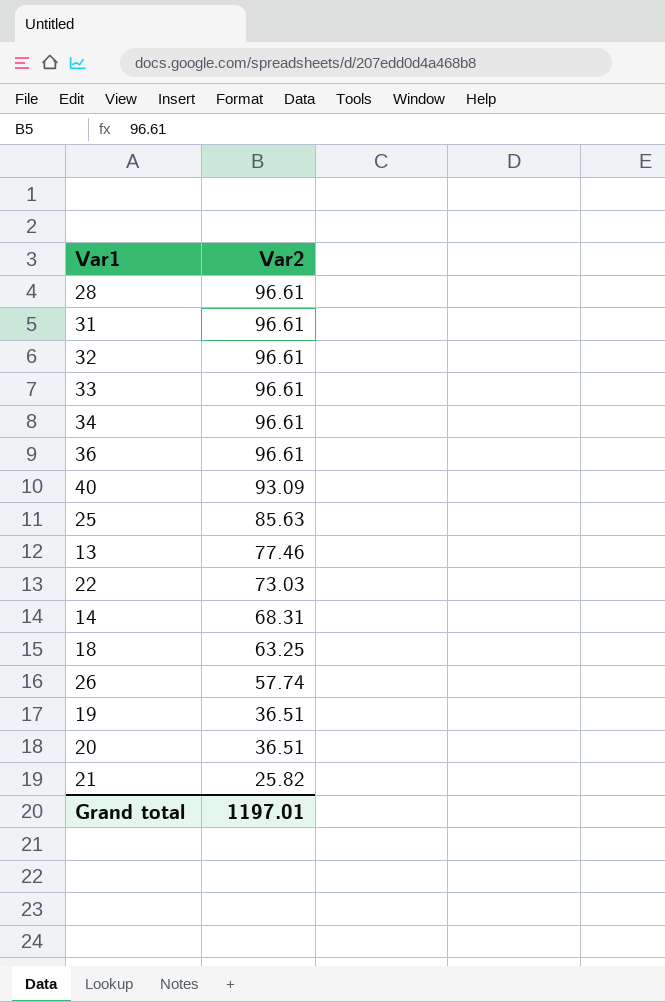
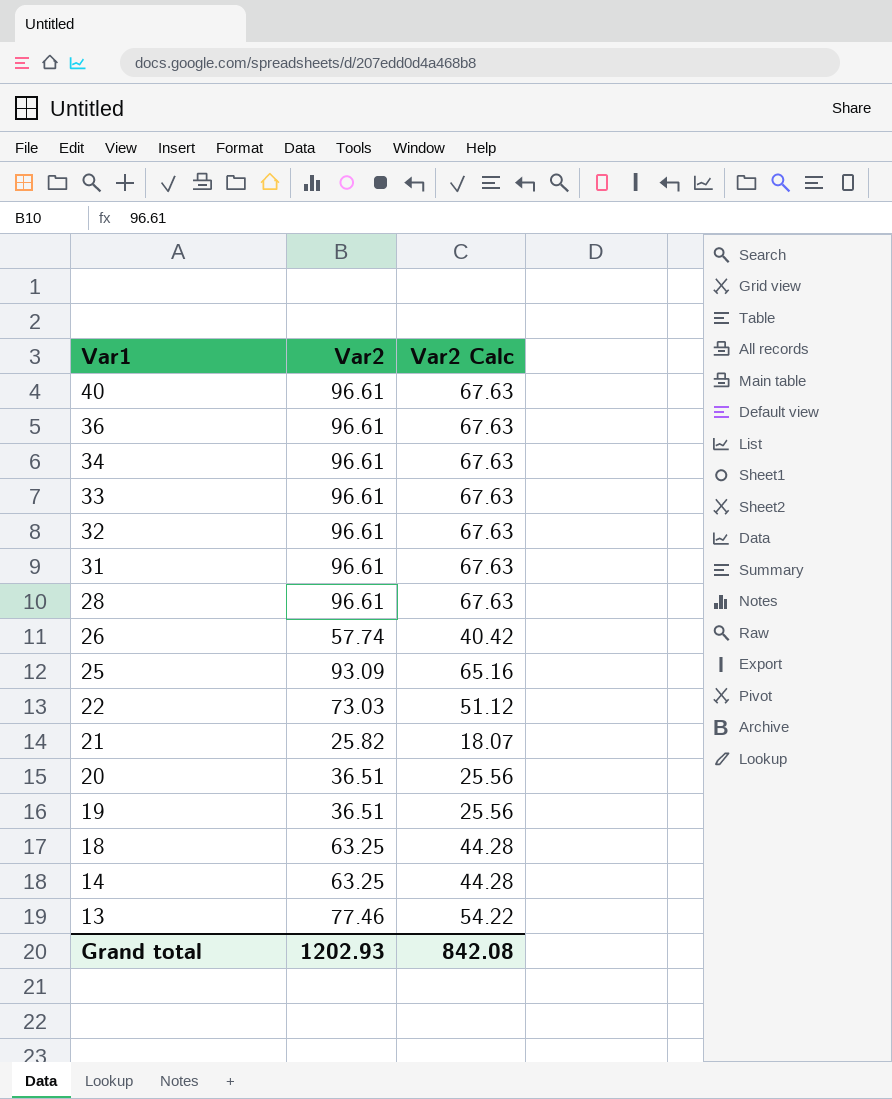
row order: Var2 descending -> Var1 descending
column Var2 Calc | formula: none -> [Var2] * 0.7
40 | Var2: 93.09 -> 96.61
25 | Var2: 85.63 -> 93.09
14 | Var2: 68.31 -> 63.25
Grand total | Var2: 1197.01 -> 1202.93

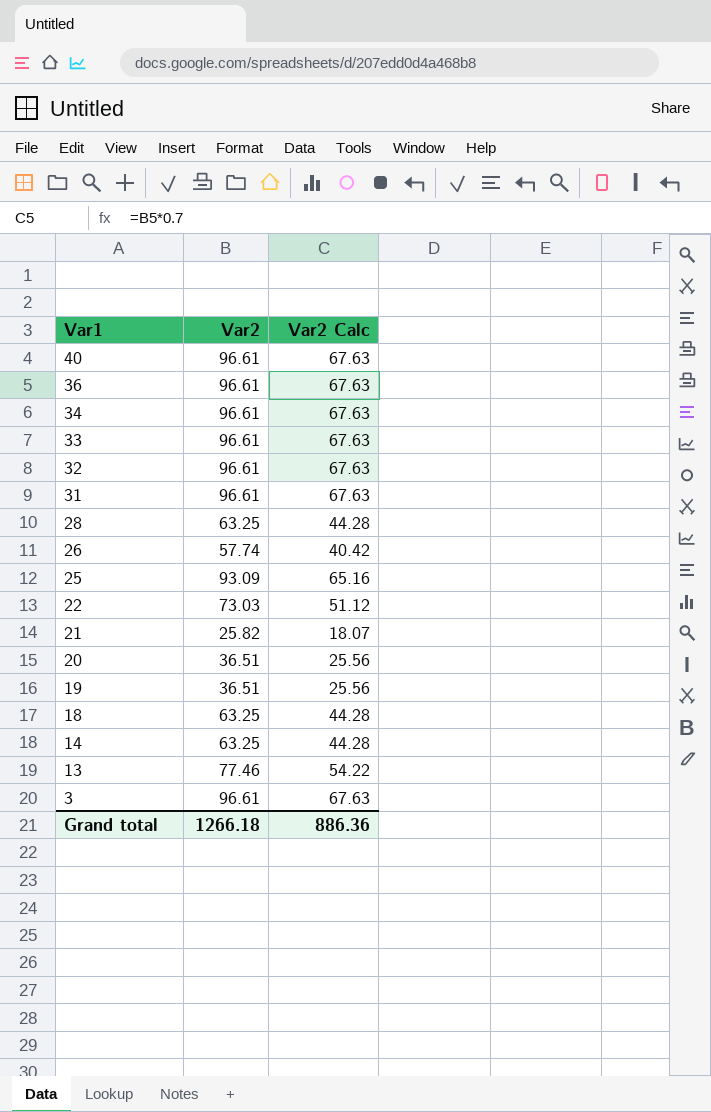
28 | Var2: 96.61 -> 63.25
28 | Var2 Calc: 67.63 -> 44.28
row 3: none -> 96.61 | 67.63
Grand total | Var2: 1202.93 -> 1266.18
Grand total | Var2 Calc: 842.08 -> 886.36

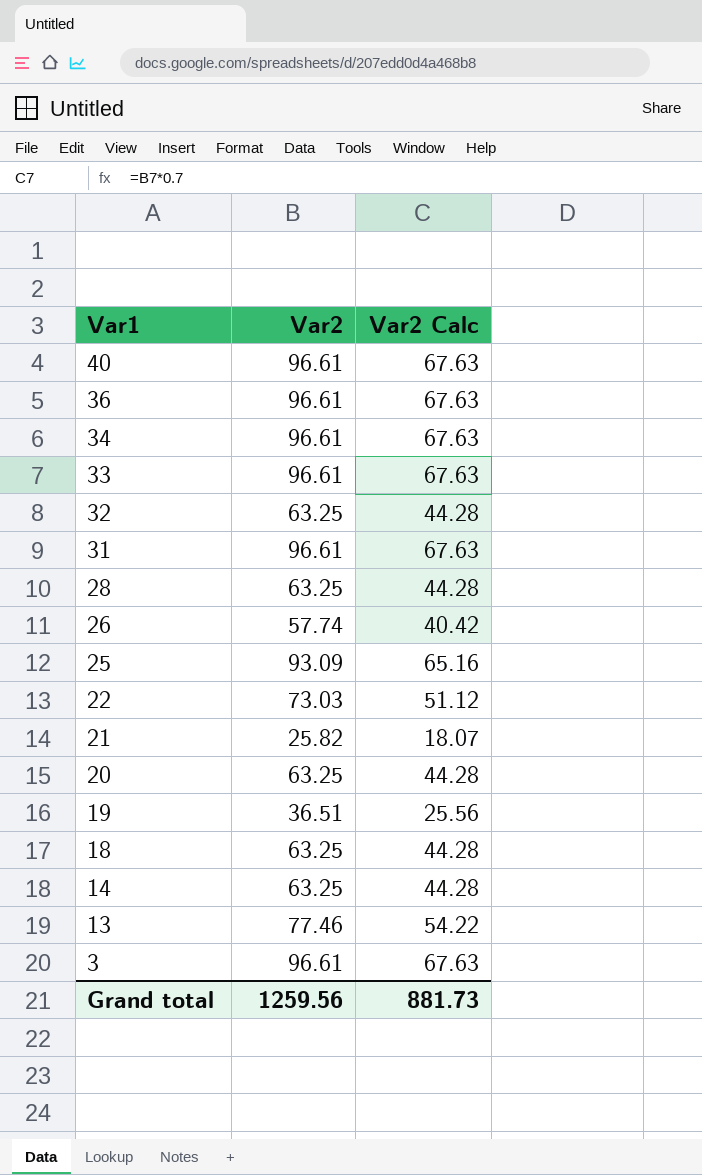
32 | Var2: 96.61 -> 63.25
32 | Var2 Calc: 67.63 -> 44.28
20 | Var2: 36.51 -> 63.25
20 | Var2 Calc: 25.56 -> 44.28
Grand total | Var2: 1266.18 -> 1259.56
Grand total | Var2 Calc: 886.36 -> 881.73

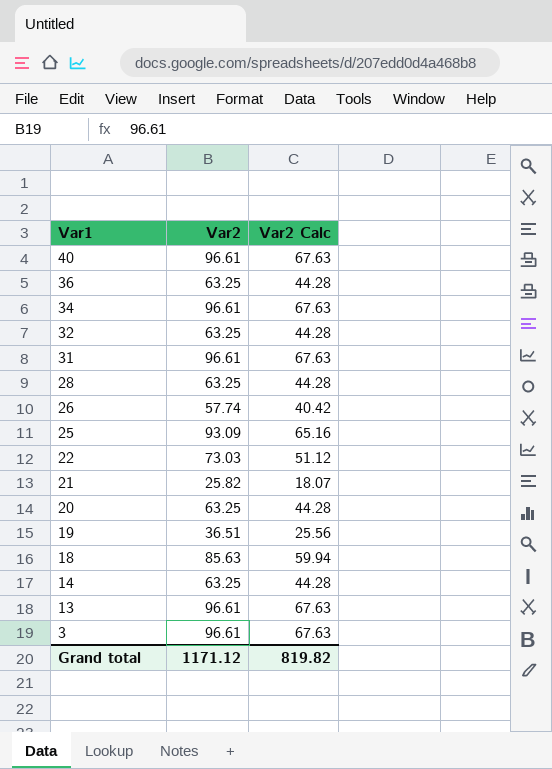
row 33: 96.61 | 67.63 -> none
36 | Var2: 96.61 -> 63.25
36 | Var2 Calc: 67.63 -> 44.28
18 | Var2: 63.25 -> 85.63
18 | Var2 Calc: 44.28 -> 59.94
13 | Var2: 77.46 -> 96.61
13 | Var2 Calc: 54.22 -> 67.63
Grand total | Var2: 1259.56 -> 1171.12
Grand total | Var2 Calc: 881.73 -> 819.82

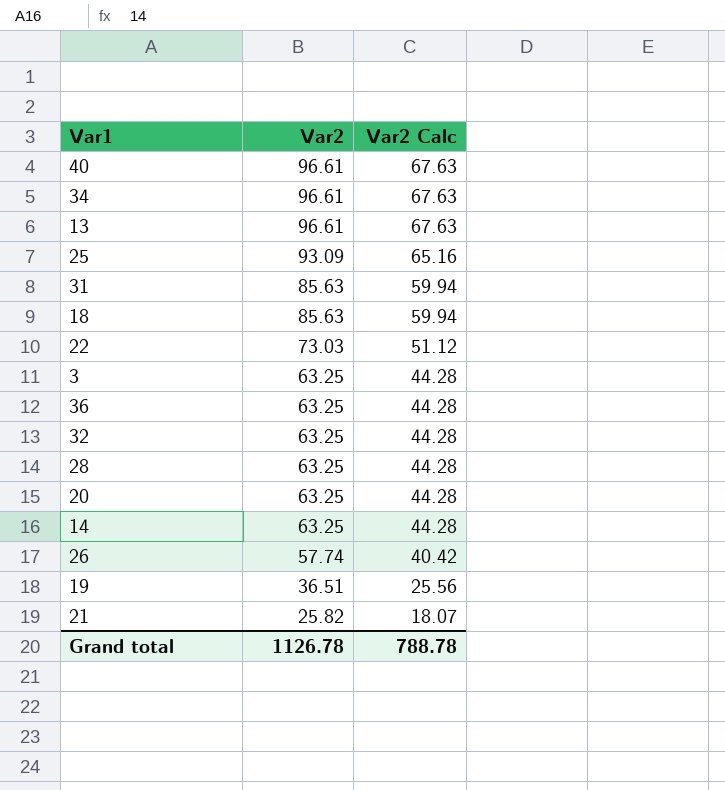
row order: Var1 descending -> Var2 descending
31 | Var2: 96.61 -> 85.63
31 | Var2 Calc: 67.63 -> 59.94
3 | Var2: 96.61 -> 63.25
3 | Var2 Calc: 67.63 -> 44.28
Grand total | Var2: 1171.12 -> 1126.78
Grand total | Var2 Calc: 819.82 -> 788.78

